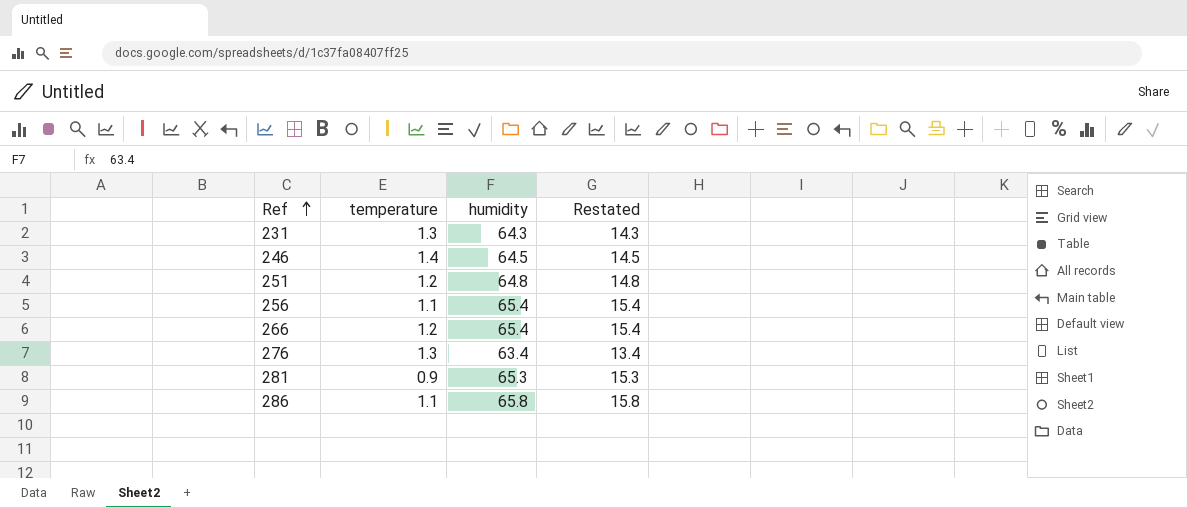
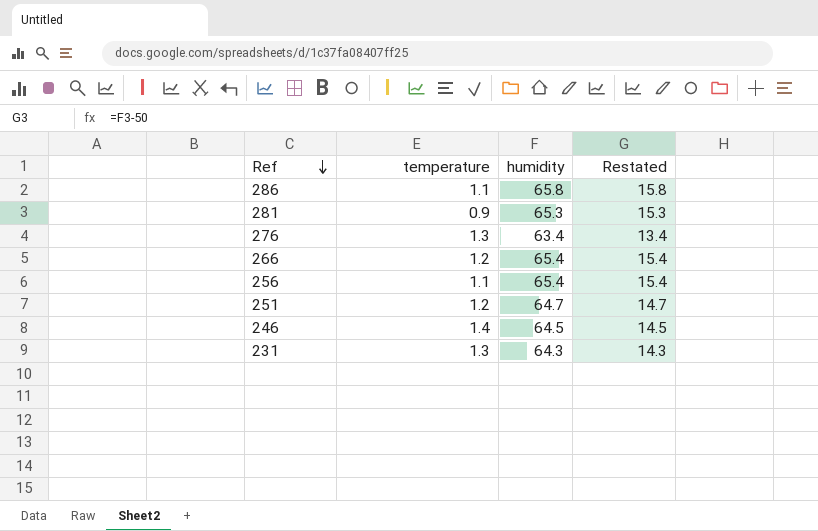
row order: Ref ascending -> Ref descending
251 | humidity: 64.8 -> 64.7
251 | Restated: 14.8 -> 14.7

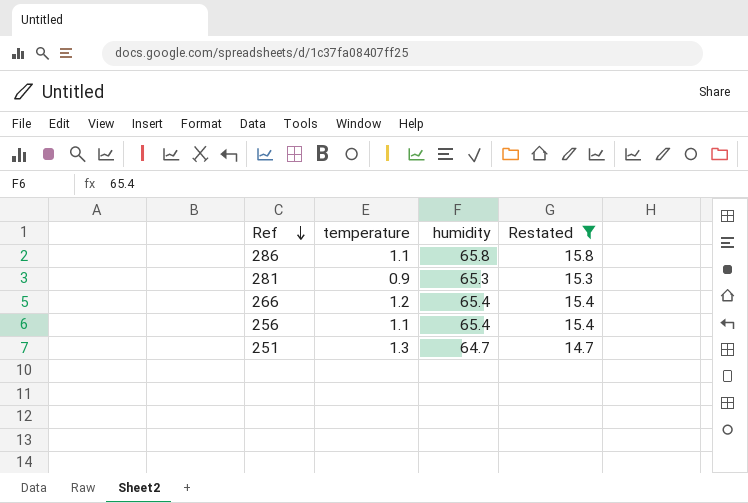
filter: none -> Restated >= 14.7
251 | temperature: 1.2 -> 1.3

